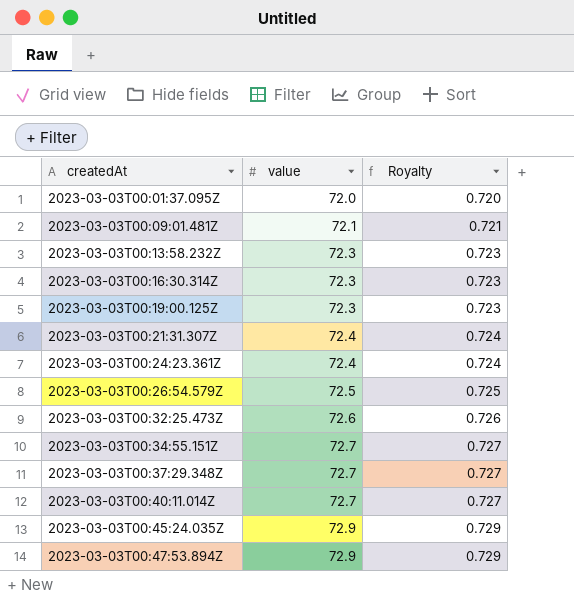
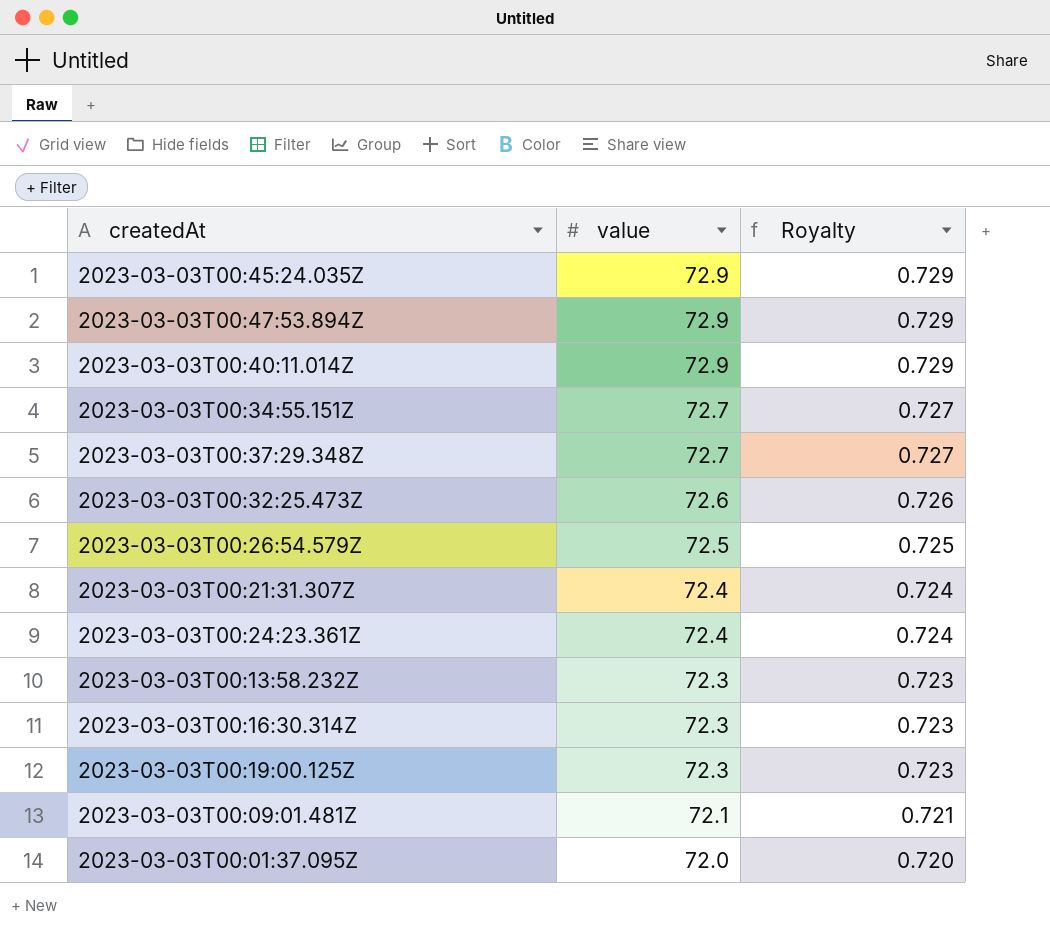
row order: createdAt ascending -> value descending
2023-03-03T00:40:11.014Z | value: 72.7 -> 72.9
2023-03-03T00:40:11.014Z | Royalty: 0.727 -> 0.729

